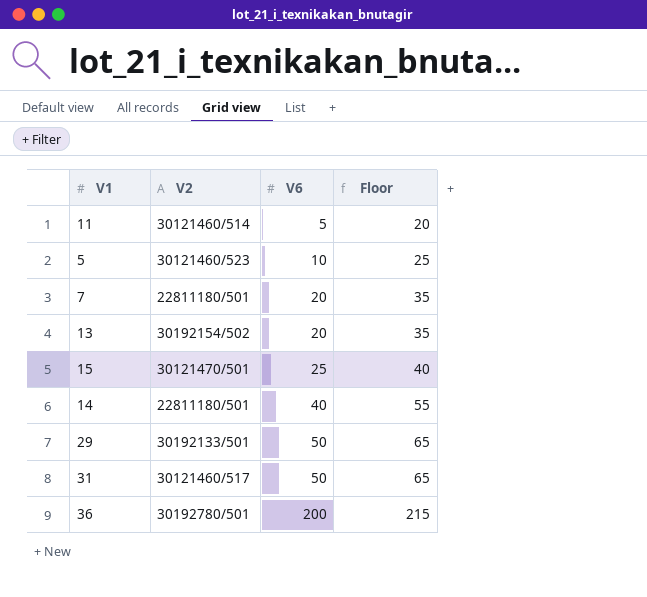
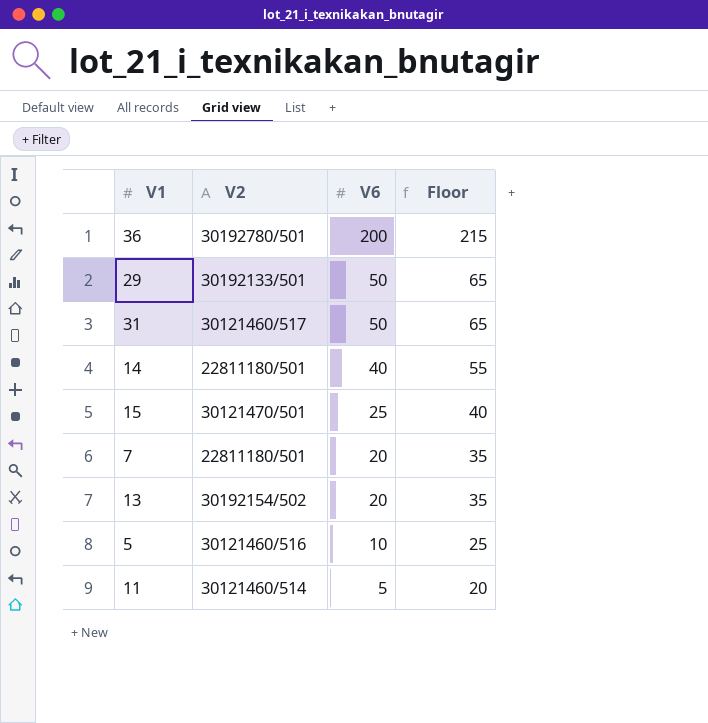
row order: V6 ascending -> V6 descending
5 | V2: 30121460/523 -> 30121460/516

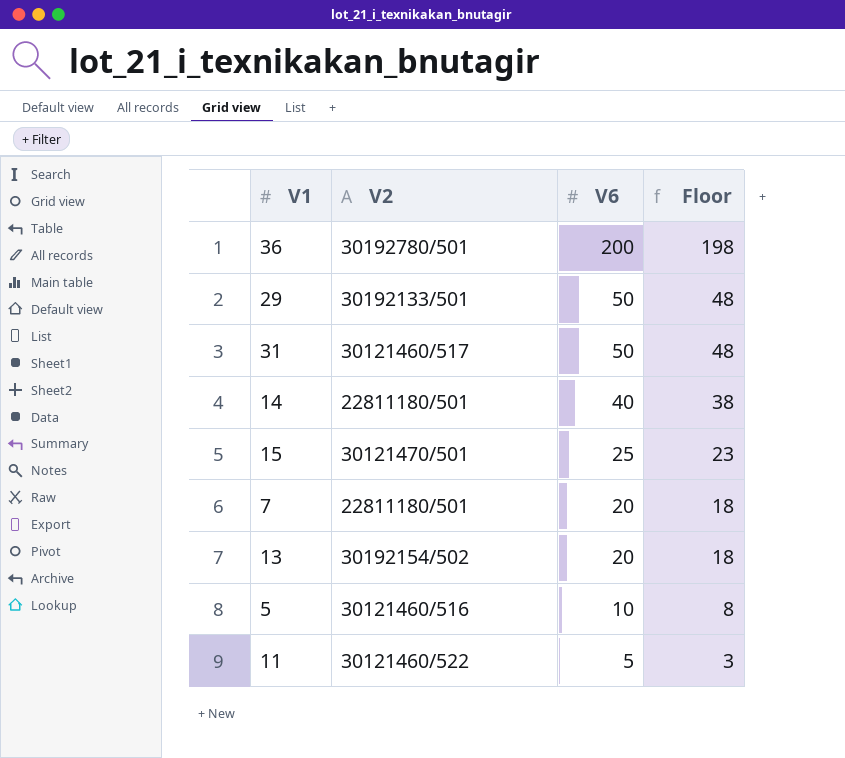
column Floor | formula: [V6] + 15 -> [V6] - 2
11 | V2: 30121460/514 -> 30121460/522

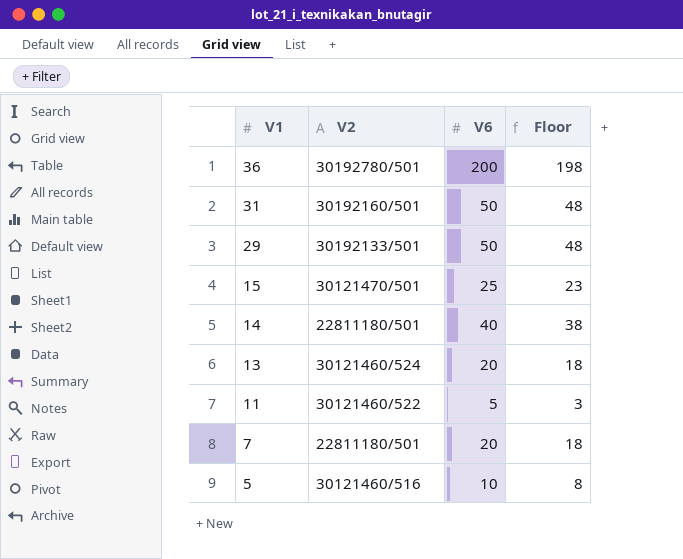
row order: V6 descending -> V1 descending
31 | V2: 30121460/517 -> 30192160/501
13 | V2: 30192154/502 -> 30121460/524

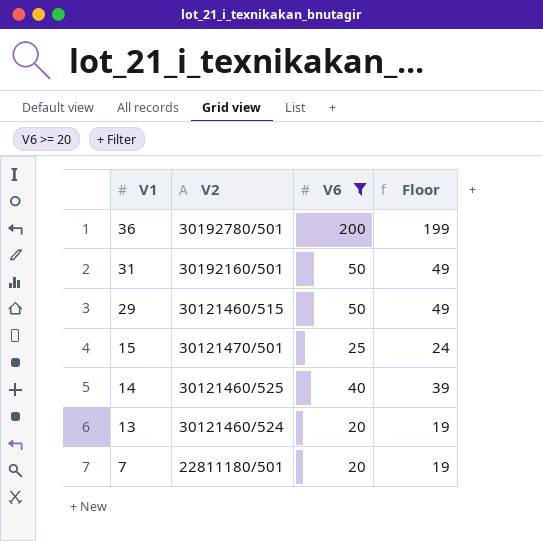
filter: none -> V6 >= 20
column Floor | formula: [V6] - 2 -> [V6] - 1
29 | V2: 30192133/501 -> 30121460/515
14 | V2: 22811180/501 -> 30121460/525

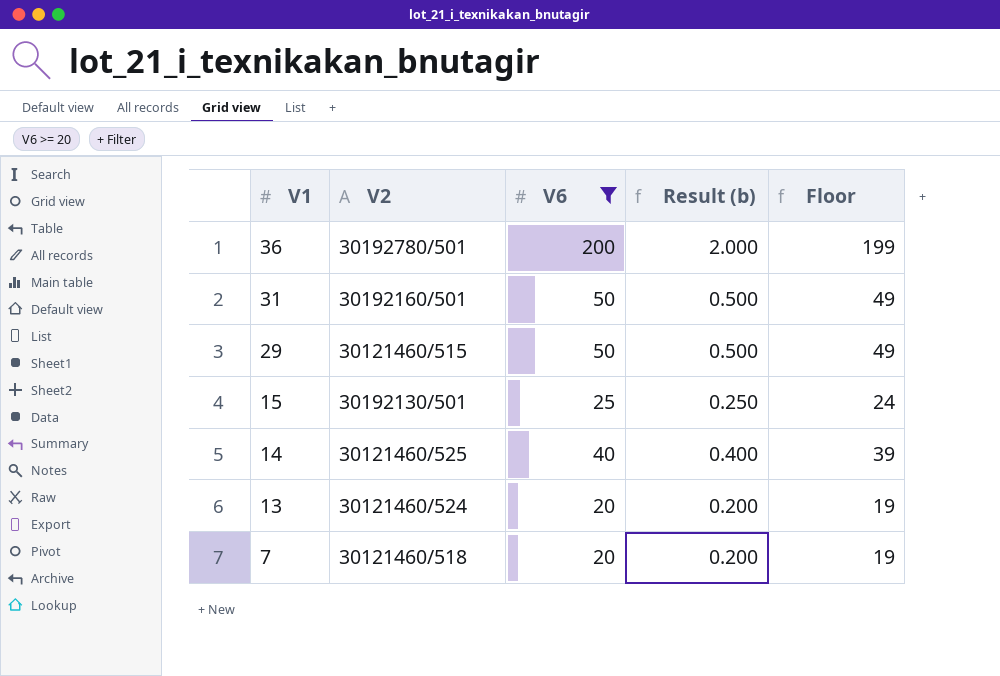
column Result (b) | formula: none -> [V6] * 0.01
15 | V2: 30121470/501 -> 30192130/501
7 | V2: 22811180/501 -> 30121460/518

